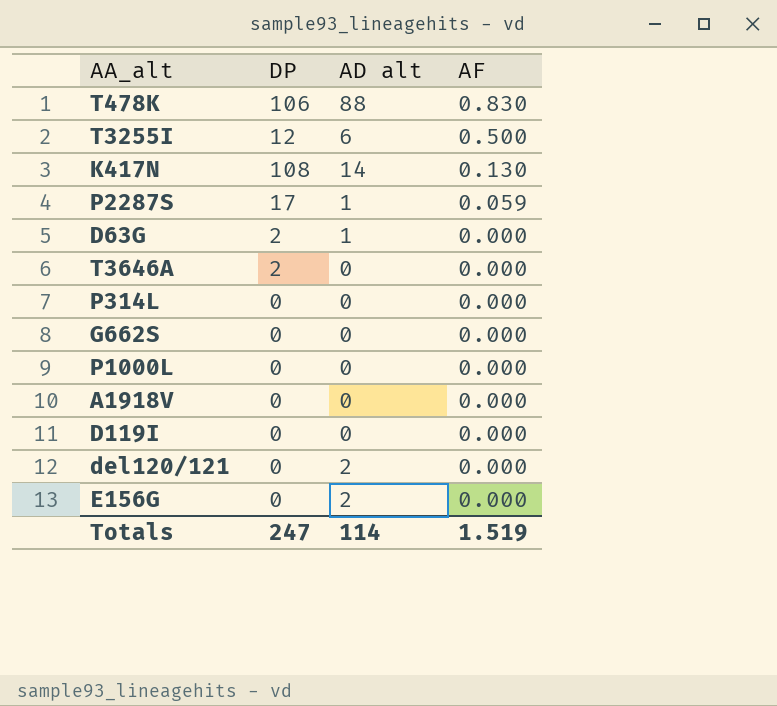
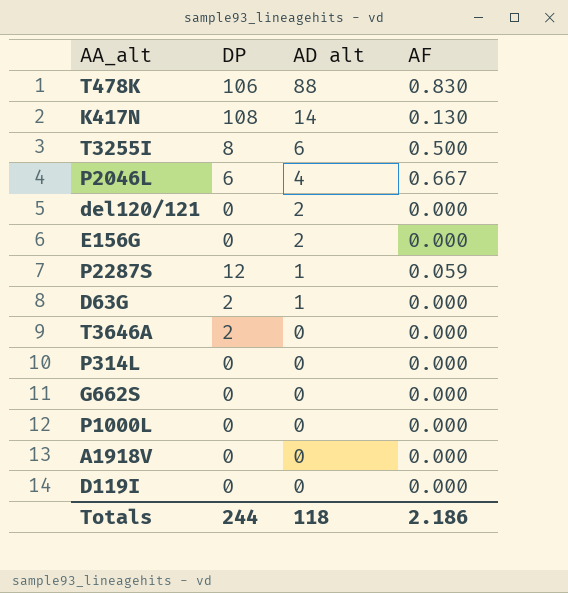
row order: AF descending -> AD alt descending
T3255I | DP: 12 -> 8
row P2046L: none -> 6 | 4 | 0.667
P2287S | DP: 17 -> 12
Totals | DP: 247 -> 244
Totals | AD alt: 114 -> 118
Totals | AF: 1.519 -> 2.186

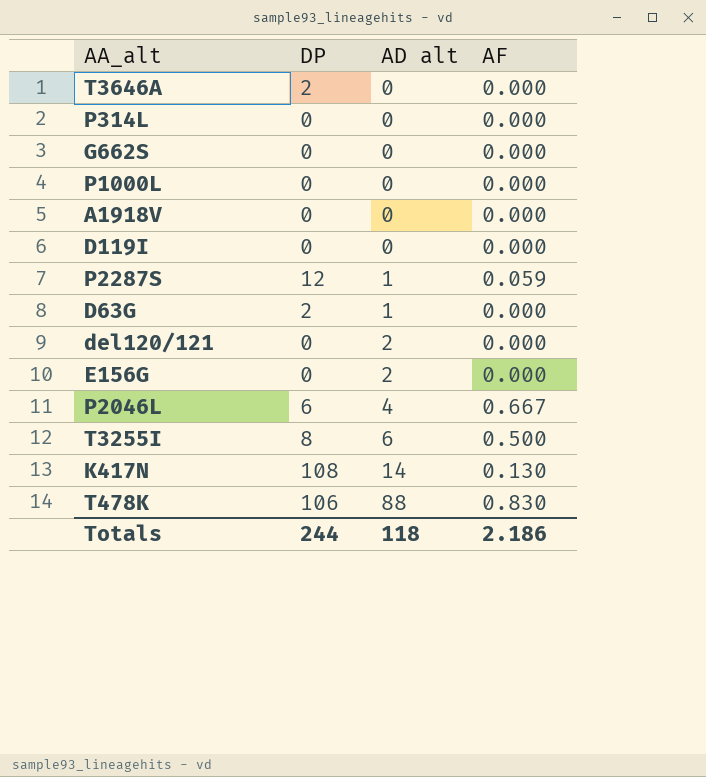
row order: AD alt descending -> AD alt ascending

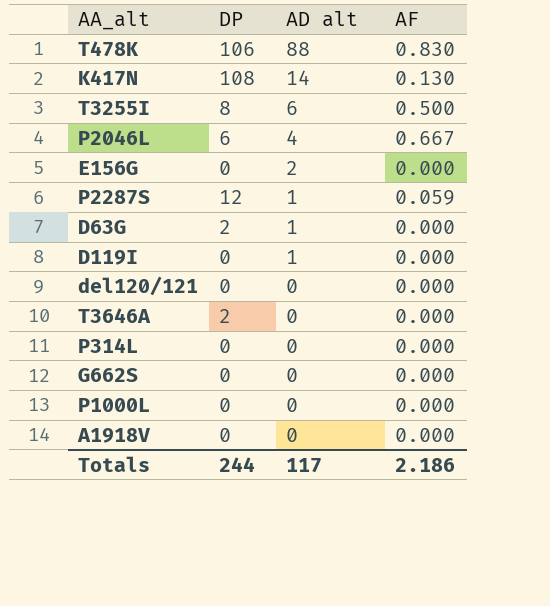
row order: AD alt ascending -> AD alt descending
D119I | AD alt: 0 -> 1
del120/121 | AD alt: 2 -> 0
Totals | AD alt: 118 -> 117

